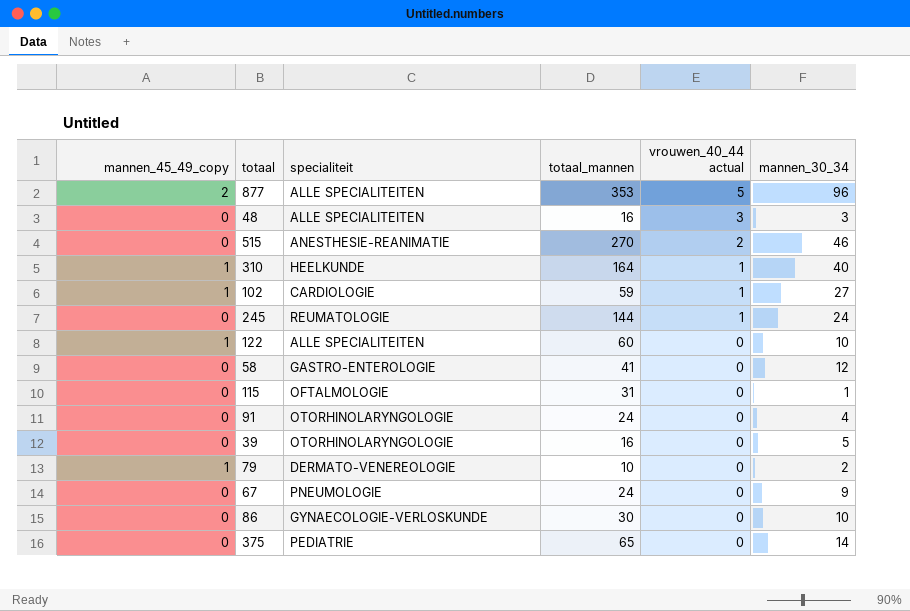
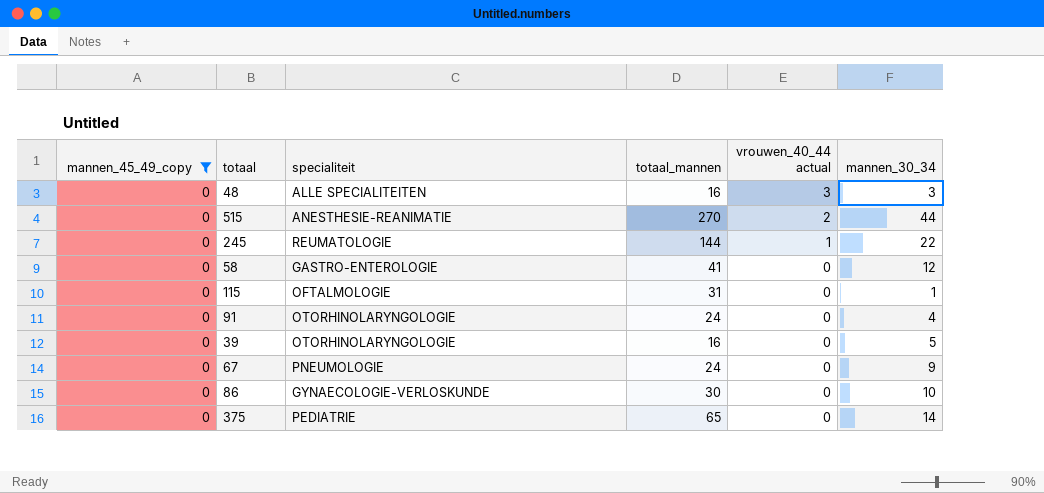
filter: none -> mannen_45_49_copy = 0
515 | mannen_30_34: 46 -> 44
245 | mannen_30_34: 24 -> 22

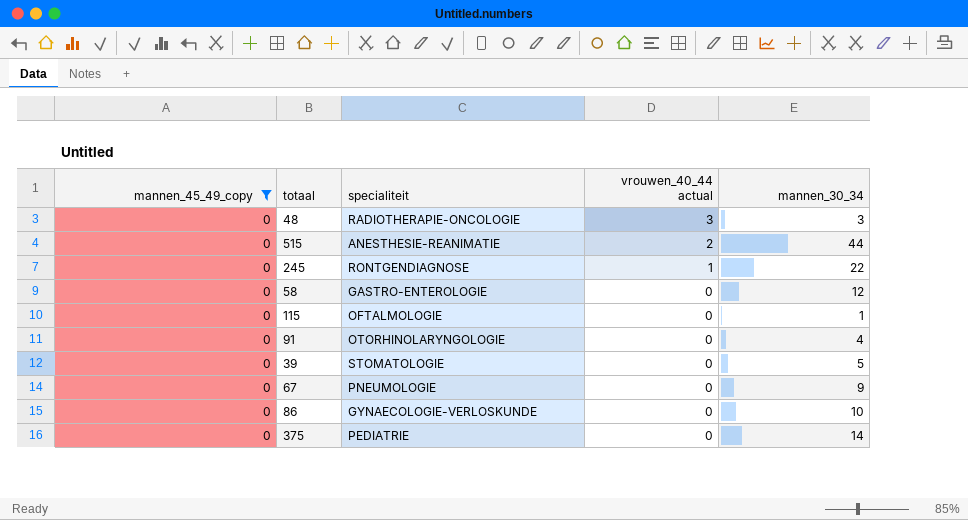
column totaal_mannen | position: 4 -> none
48 | specialiteit: ALLE SPECIALITEITEN -> RADIOTHERAPIE-ONCOLOGIE
245 | specialiteit: REUMATOLOGIE -> RONTGENDIAGNOSE
39 | specialiteit: OTORHINOLARYNGOLOGIE -> STOMATOLOGIE

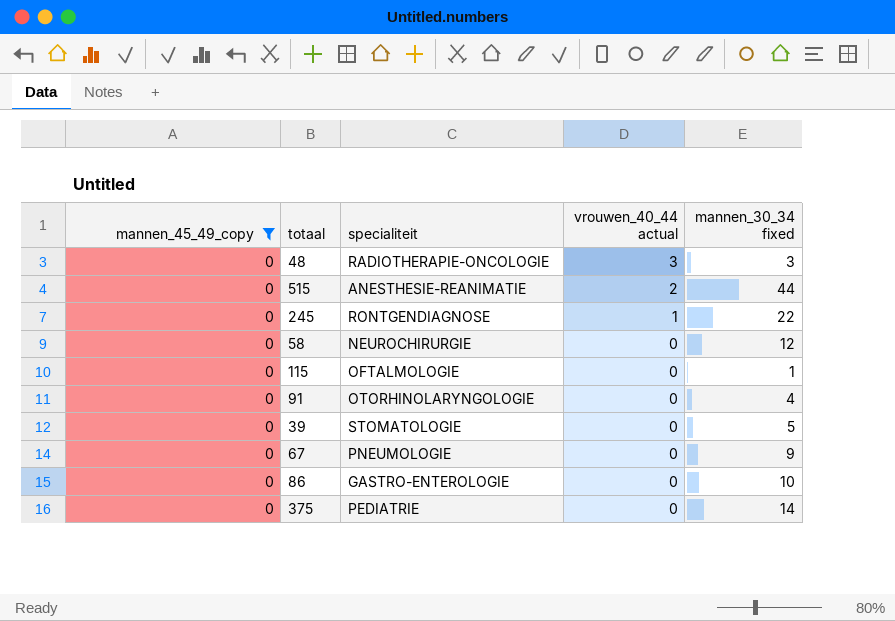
column name: mannen_30_34 -> mannen_30_34 fixed
58 | specialiteit: GASTRO-ENTEROLOGIE -> NEUROCHIRURGIE
86 | specialiteit: GYNAECOLOGIE-VERLOSKUNDE -> GASTRO-ENTEROLOGIE

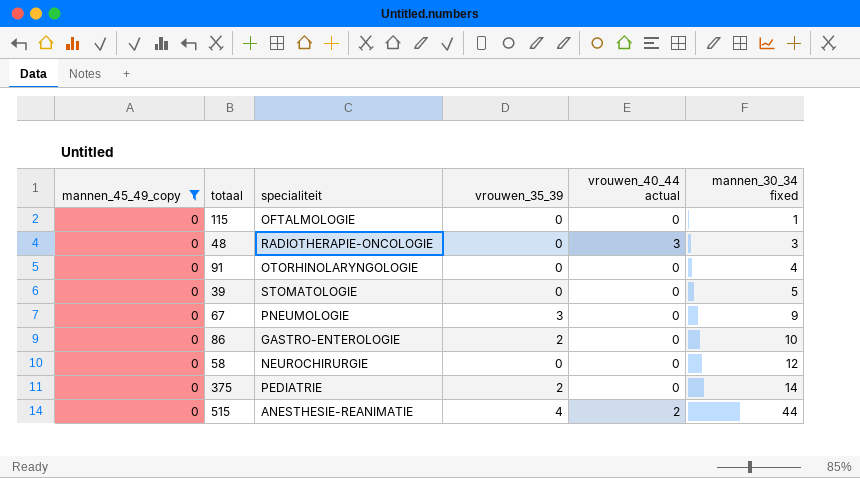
row order: vrouwen_40_44 actual descending -> mannen_30_34 fixed ascending
column vrouwen_35_39 | position: none -> 4
row 245: 0 | RONTGENDIAGNOSE | 1 | 22 -> none

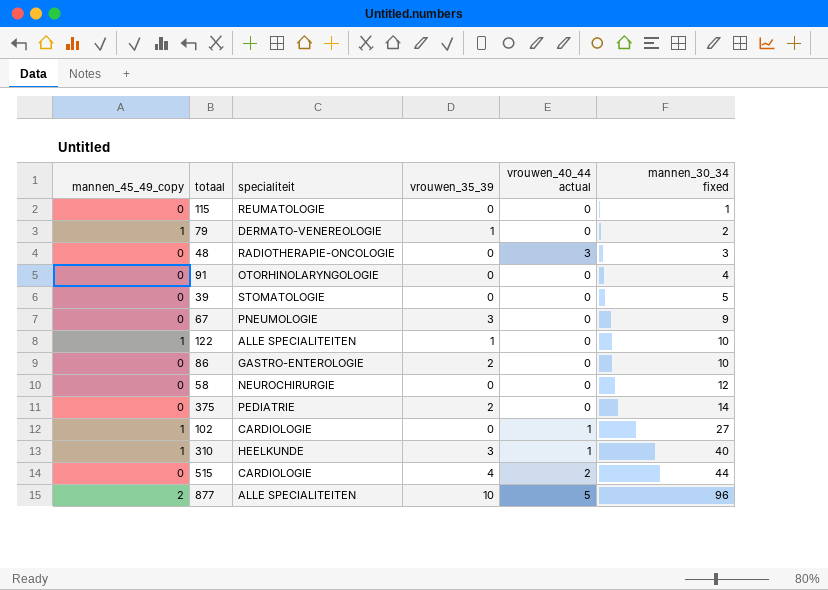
filter: mannen_45_49_copy = 0 -> none
115 | specialiteit: OFTALMOLOGIE -> REUMATOLOGIE
515 | specialiteit: ANESTHESIE-REANIMATIE -> CARDIOLOGIE

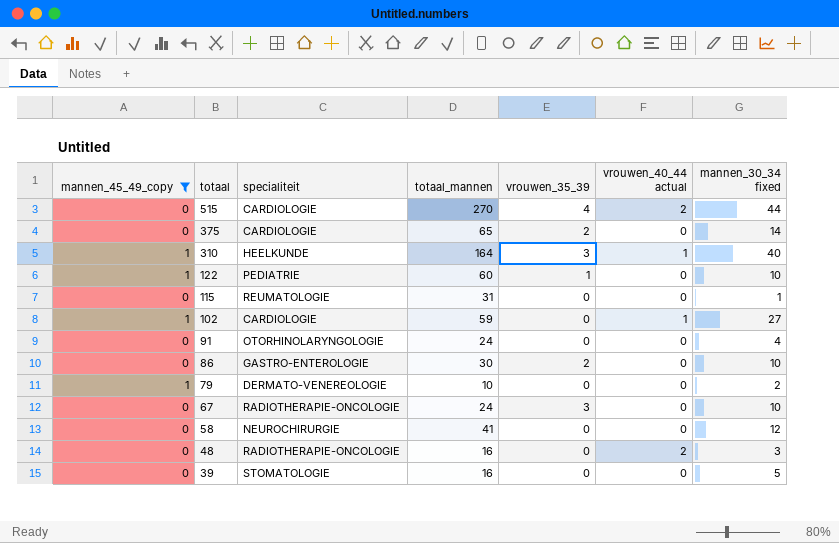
filter: none -> mannen_45_49_copy != 2
row order: mannen_30_34 fixed ascending -> totaal descending
column totaal_mannen | position: none -> 4
375 | specialiteit: PEDIATRIE -> CARDIOLOGIE
122 | specialiteit: ALLE SPECIALITEITEN -> PEDIATRIE
79 | vrouwen_35_39: 1 -> 0
67 | specialiteit: PNEUMOLOGIE -> RADIOTHERAPIE-ONCOLOGIE
67 | mannen_30_34 fixed: 9 -> 10
48 | vrouwen_40_44 actual: 3 -> 2

